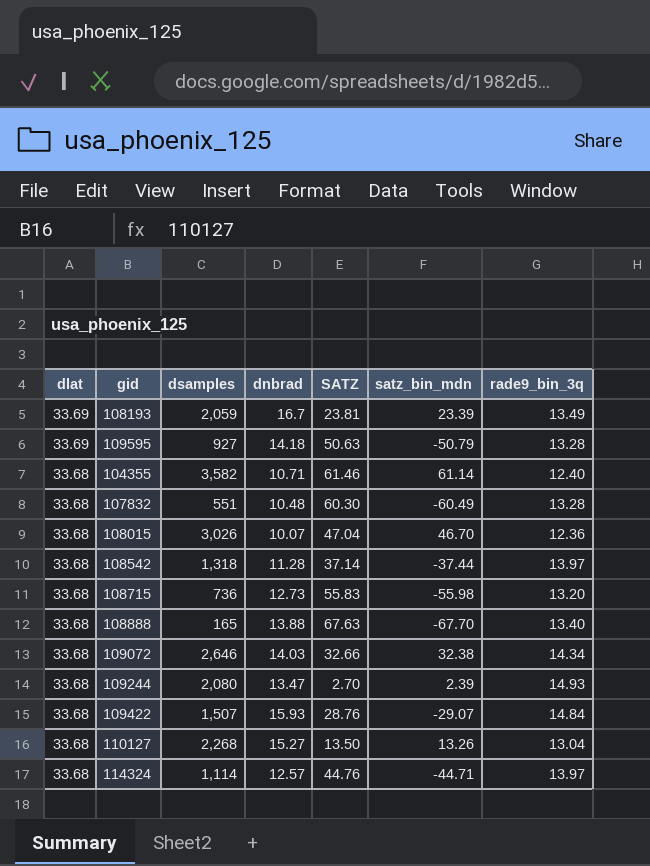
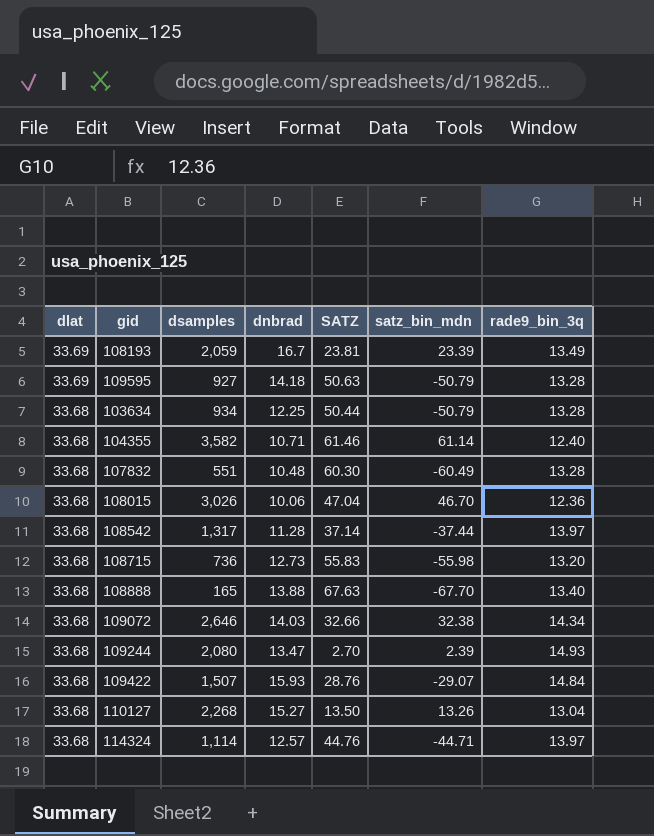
row 103634: none -> 33.68 | 934 | 12.25 | 50.44 | -50.79 | 13.28
108015 | dnbrad: 10.07 -> 10.06
108542 | dsamples: 1,318 -> 1,317

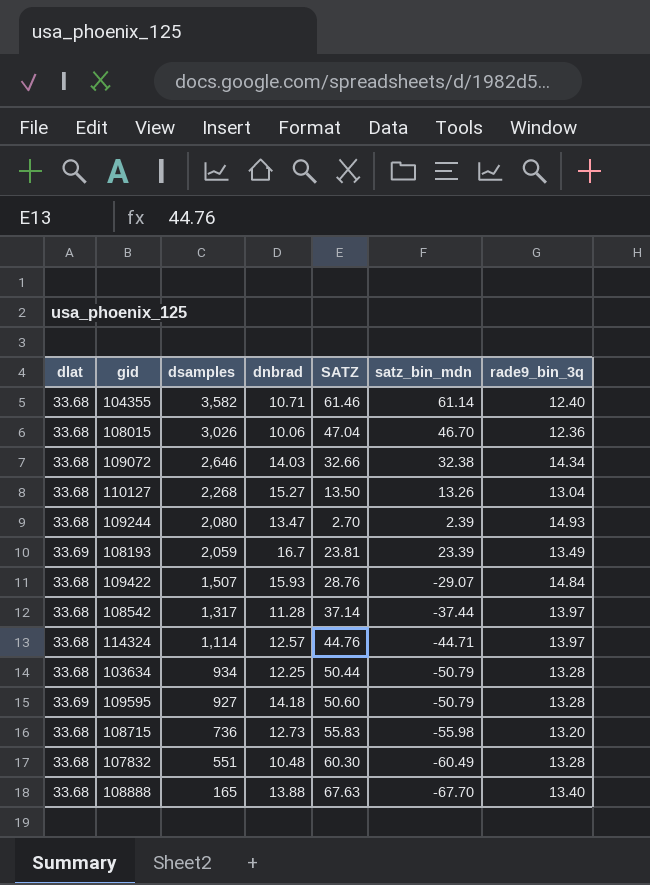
row order: dlat descending -> dsamples descending
109595 | SATZ: 50.63 -> 50.60

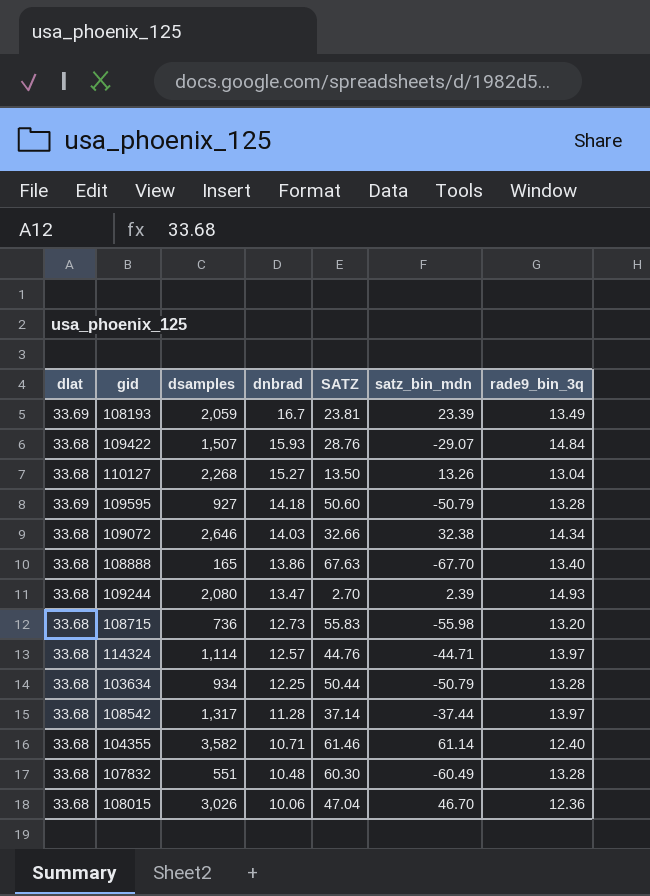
row order: dsamples descending -> dnbrad descending
108888 | dnbrad: 13.88 -> 13.86

